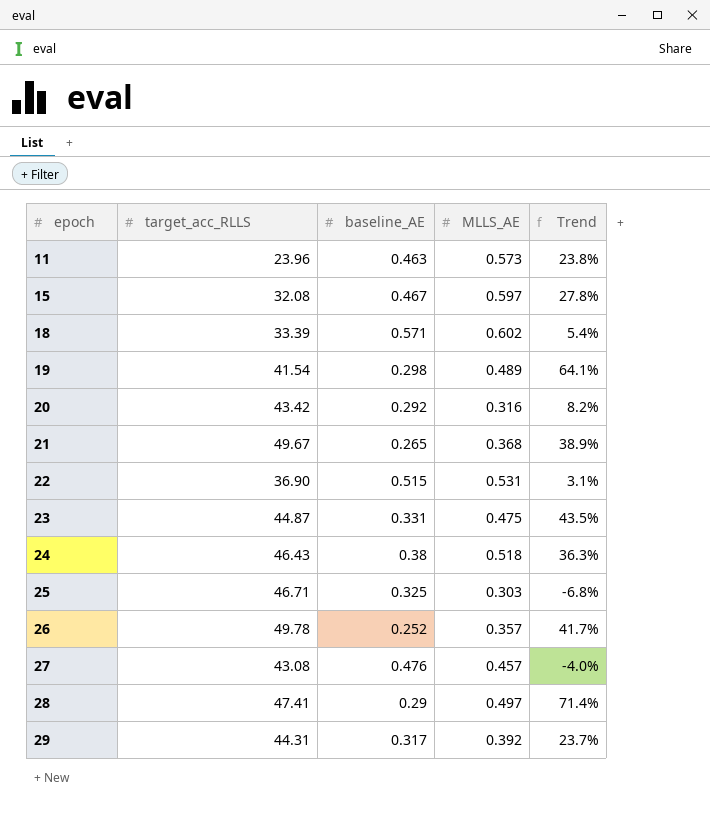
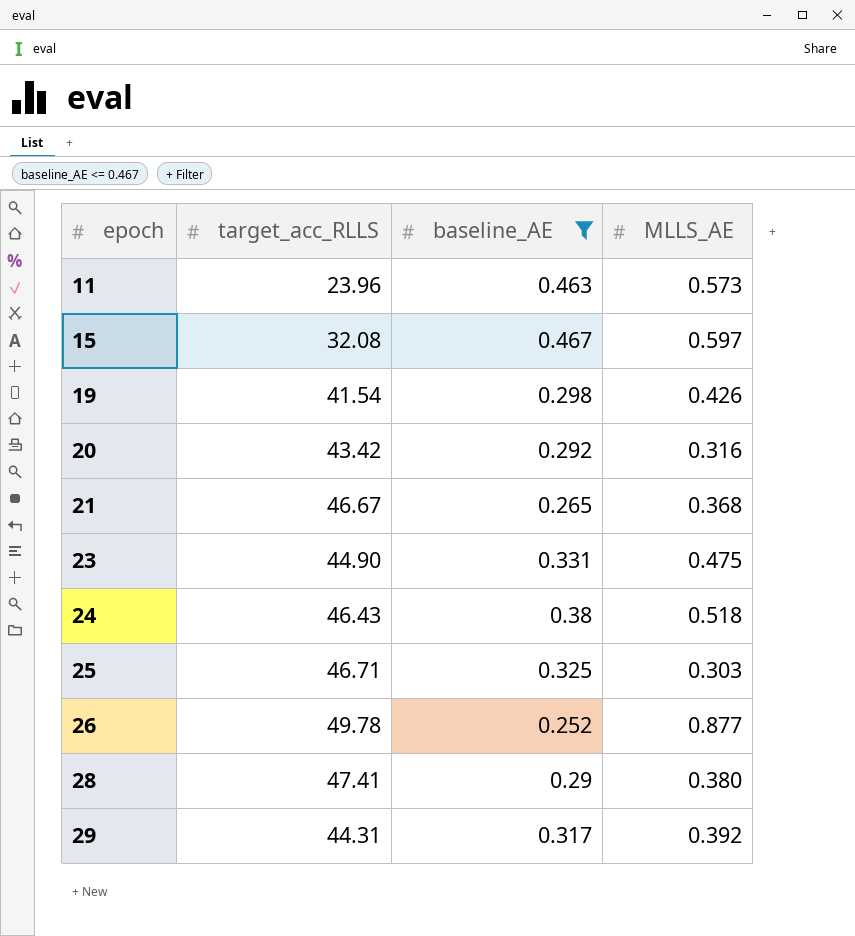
filter: none -> baseline_AE <= 0.467
column Trend | formula: ([MLLS_AE] - [baseline_AE]) / [baseline_AE] -> none
19 | MLLS_AE: 0.489 -> 0.426
21 | target_acc_RLLS: 49.67 -> 46.67
23 | target_acc_RLLS: 44.87 -> 44.90
26 | MLLS_AE: 0.357 -> 0.877
28 | MLLS_AE: 0.497 -> 0.380

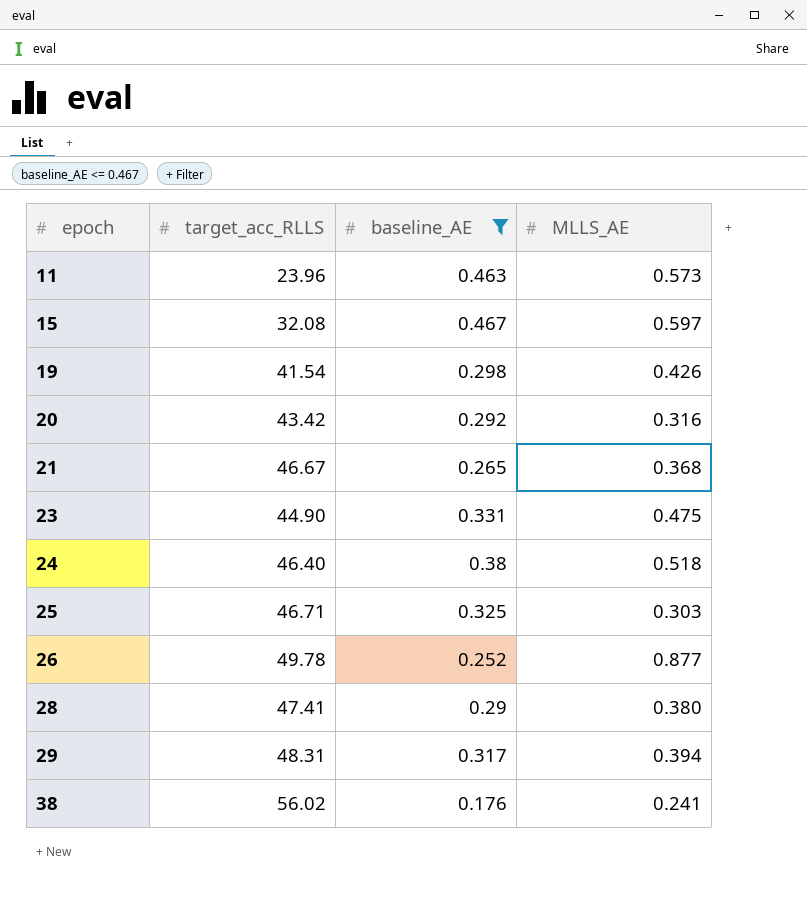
24 | target_acc_RLLS: 46.43 -> 46.40
29 | target_acc_RLLS: 44.31 -> 48.31
29 | MLLS_AE: 0.392 -> 0.394
row 38: none -> 56.02 | 0.176 | 0.241

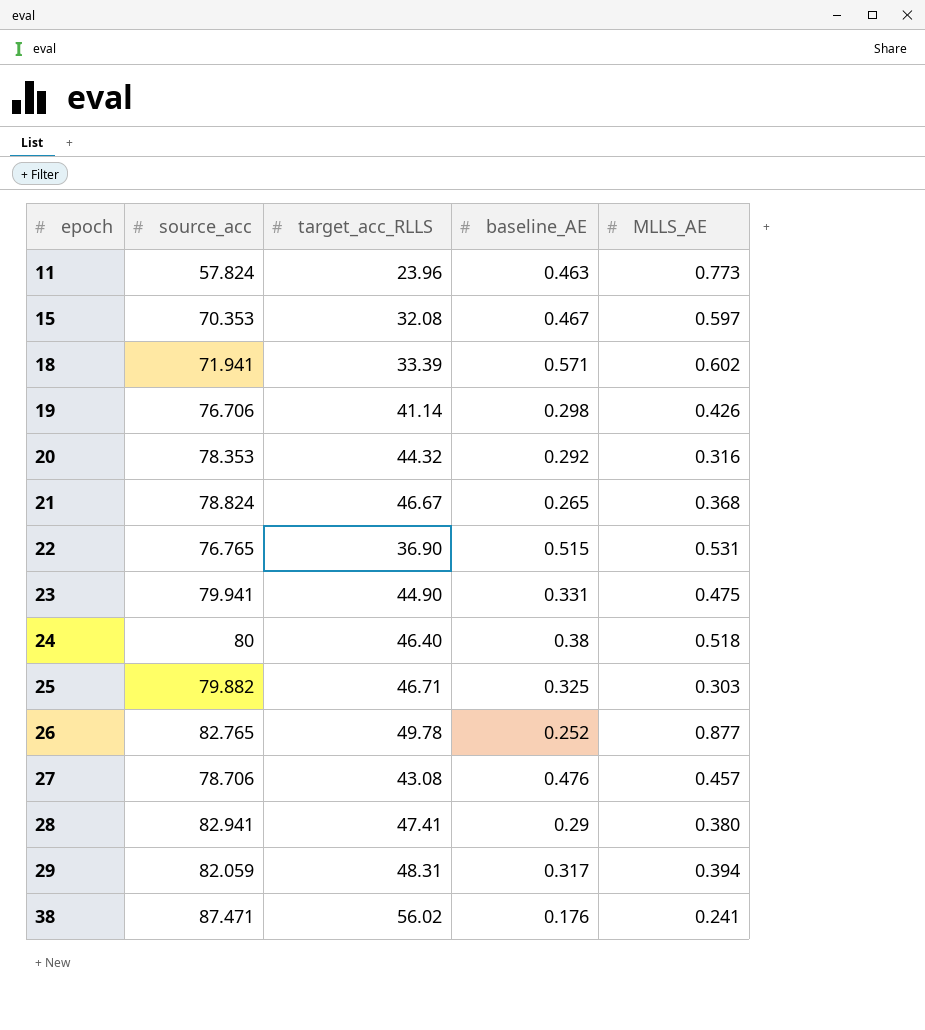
filter: baseline_AE <= 0.467 -> none
column source_acc | position: none -> 2
11 | MLLS_AE: 0.573 -> 0.773
19 | target_acc_RLLS: 41.54 -> 41.14
20 | target_acc_RLLS: 43.42 -> 44.32

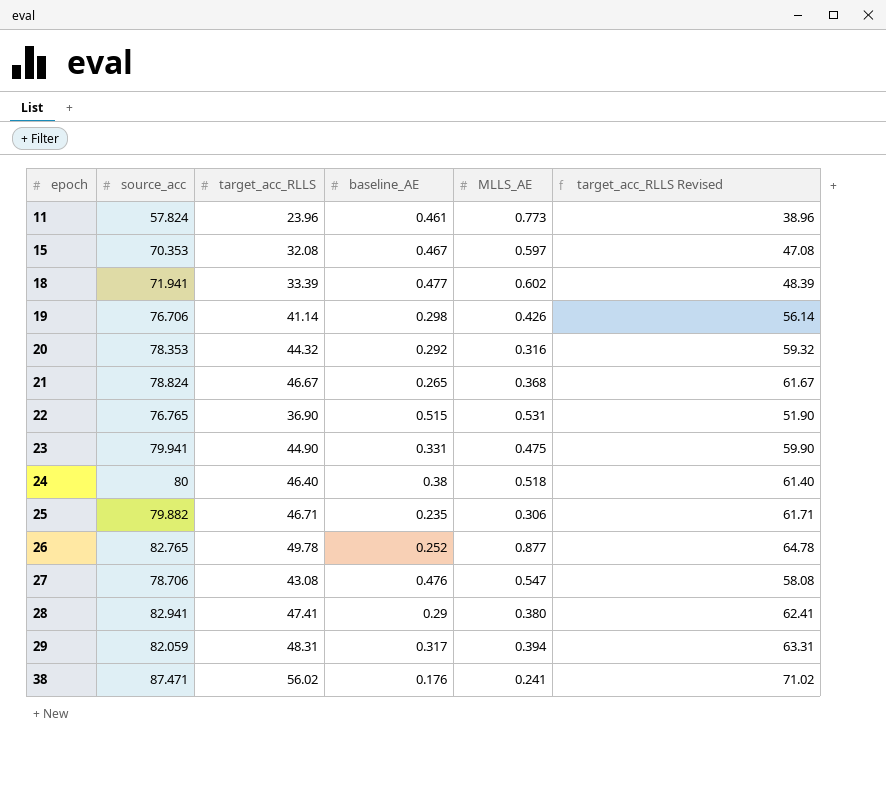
column target_acc_RLLS Revised | formula: none -> [target_acc_RLLS] + 15
11 | baseline_AE: 0.463 -> 0.461
18 | baseline_AE: 0.571 -> 0.477
25 | baseline_AE: 0.325 -> 0.235
25 | MLLS_AE: 0.303 -> 0.306
27 | MLLS_AE: 0.457 -> 0.547

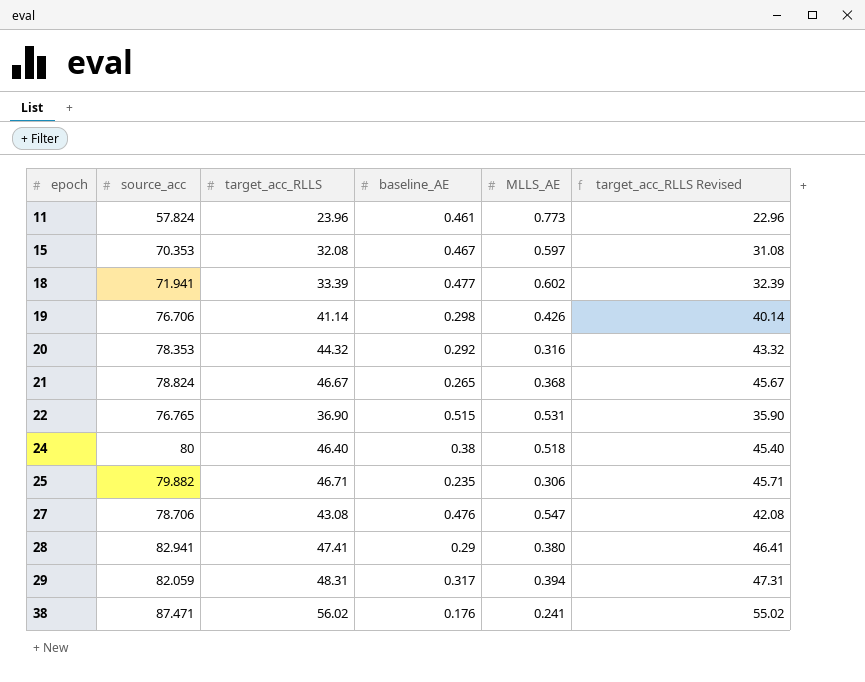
column target_acc_RLLS Revised | formula: [target_acc_RLLS] + 15 -> [target_acc_RLLS] - 1
row 23: 79.941 | 44.90 | 0.331 | 0.475 | 59.90 -> none
row 26: 82.765 | 49.78 | 0.252 | 0.877 | 64.78 -> none

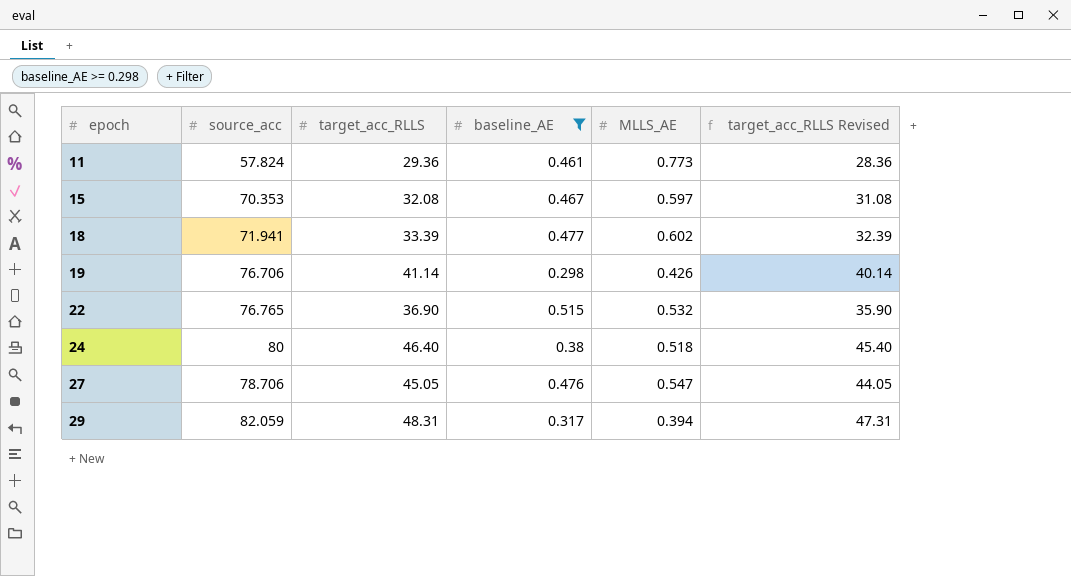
filter: none -> baseline_AE >= 0.298
11 | target_acc_RLLS: 23.96 -> 29.36
11 | target_acc_RLLS Revised: 22.96 -> 28.36
22 | MLLS_AE: 0.531 -> 0.532
27 | target_acc_RLLS: 43.08 -> 45.05
27 | target_acc_RLLS Revised: 42.08 -> 44.05

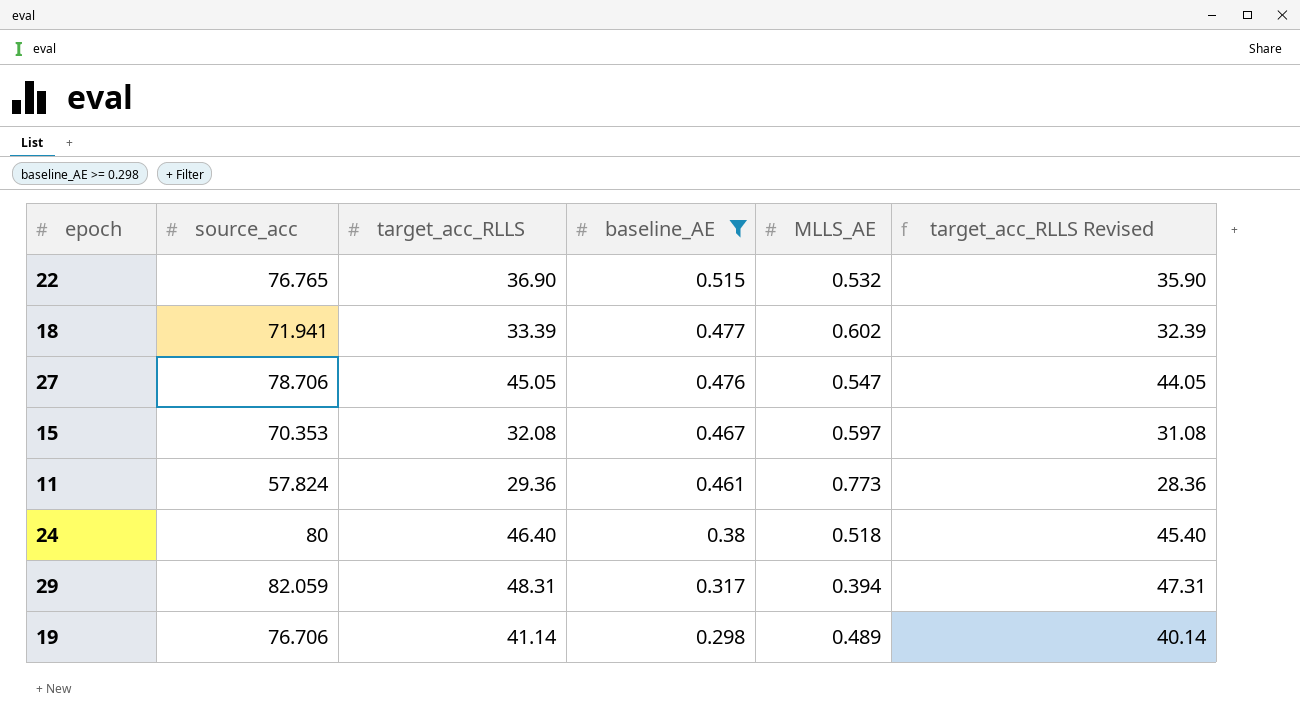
row order: epoch ascending -> baseline_AE descending
19 | MLLS_AE: 0.426 -> 0.489

